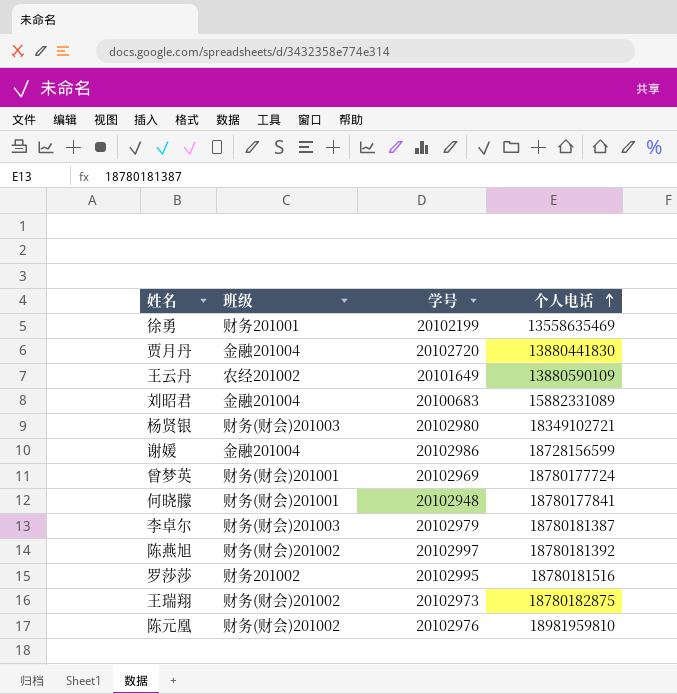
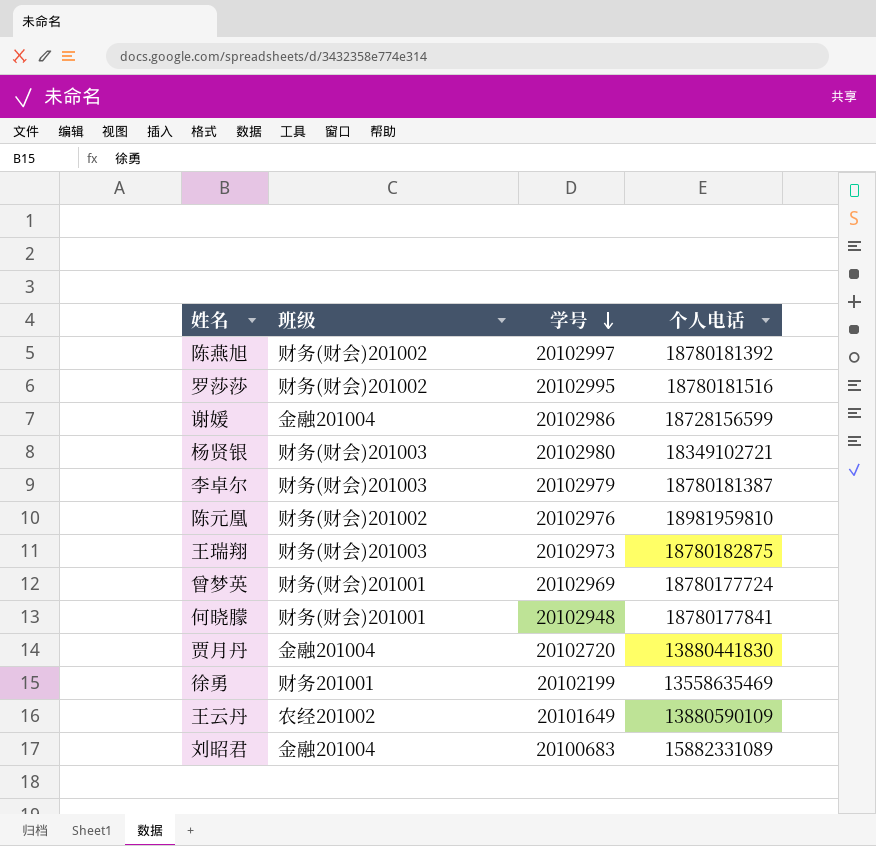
row order: 个人电话 ascending -> 学号 descending
罗莎莎 | 班级: 财务201002 -> 财务(财会)201002
王瑞翔 | 班级: 财务(财会)201002 -> 财务(财会)201003

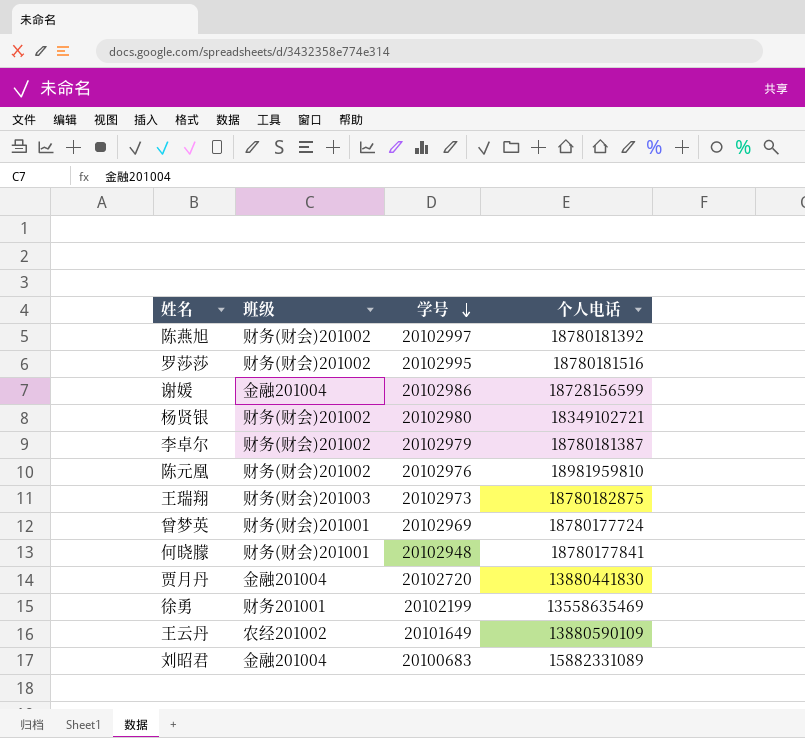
杨贤银 | 班级: 财务(财会)201003 -> 财务(财会)201002
李卓尔 | 班级: 财务(财会)201003 -> 财务(财会)201002

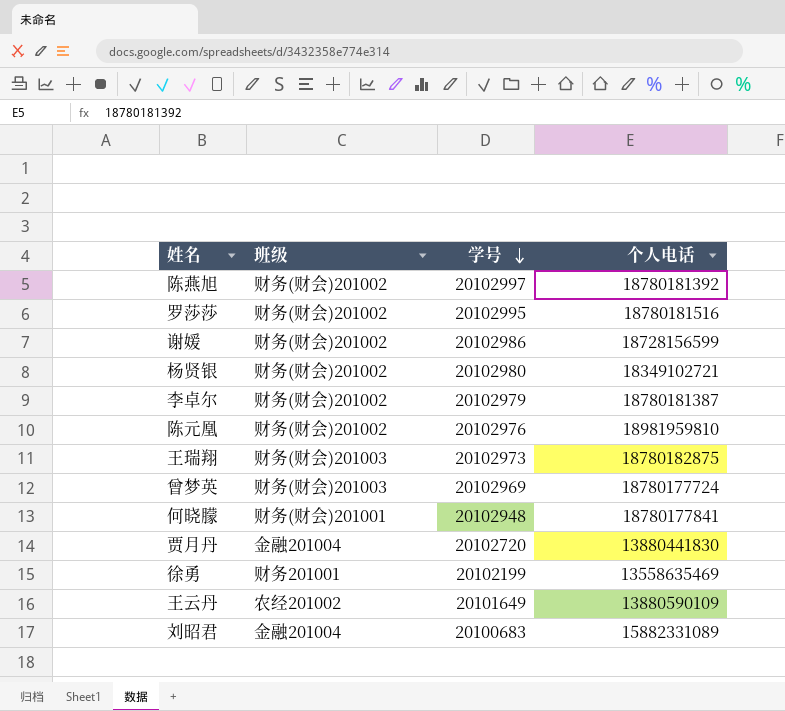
谢媛 | 班级: 金融201004 -> 财务(财会)201002
曾梦英 | 班级: 财务(财会)201001 -> 财务(财会)201003

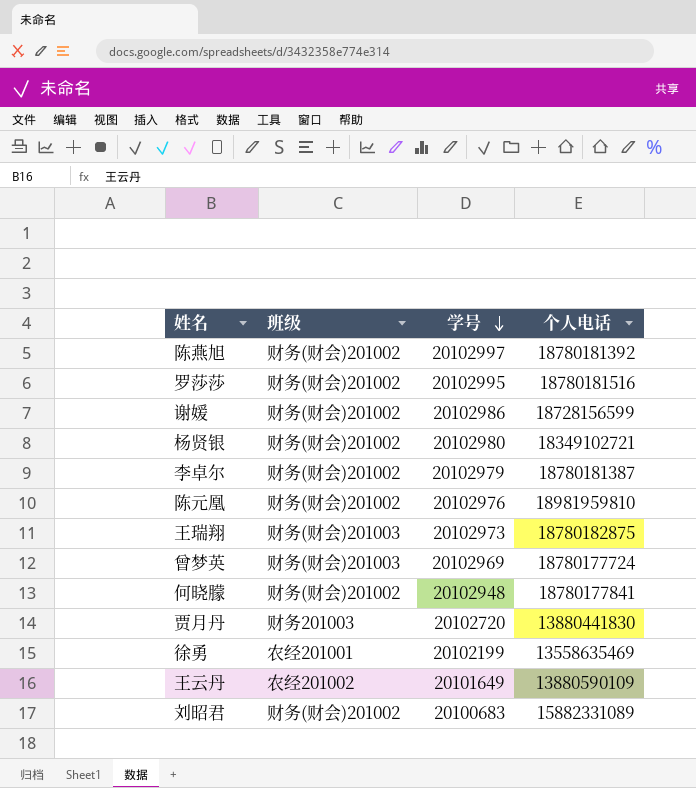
何晓朦 | 班级: 财务(财会)201001 -> 财务(财会)201002
贾月丹 | 班级: 金融201004 -> 财务201003
徐勇 | 班级: 财务201001 -> 农经201001
刘昭君 | 班级: 金融201004 -> 财务(财会)201002

